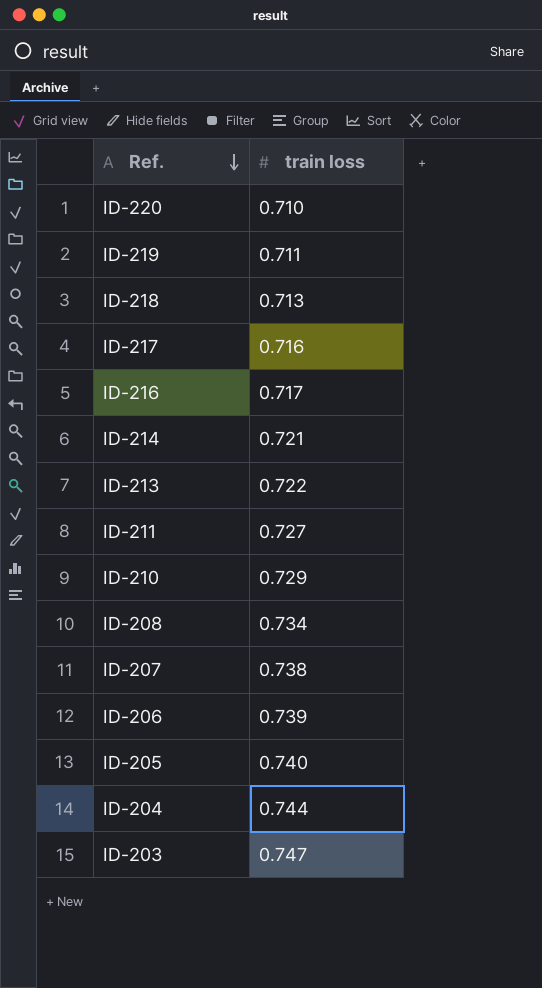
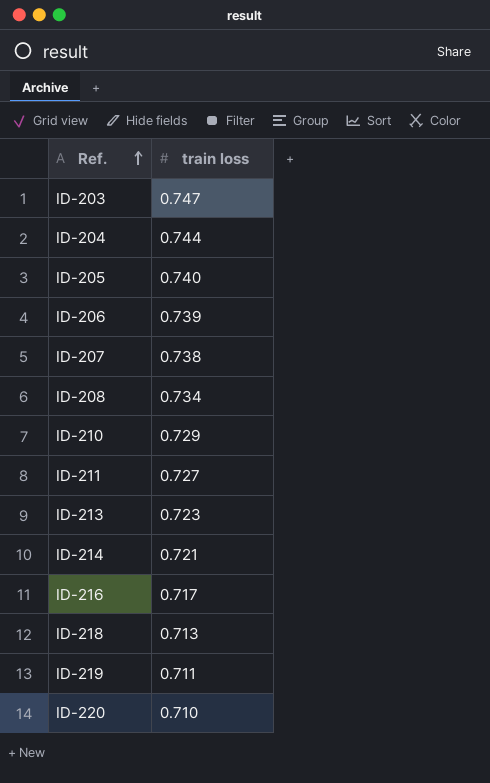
row order: Ref. descending -> Ref. ascending
row ID-217: 0.716 -> none
ID-213 | train loss: 0.722 -> 0.723

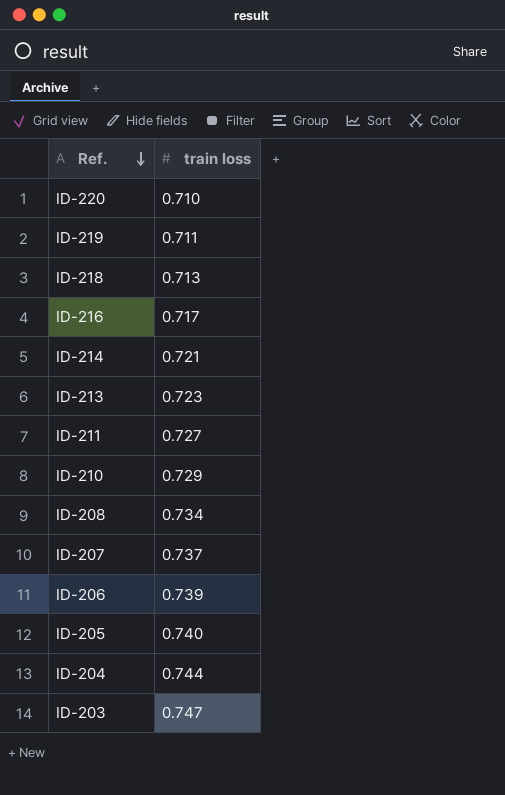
row order: Ref. ascending -> Ref. descending
ID-207 | train loss: 0.738 -> 0.737

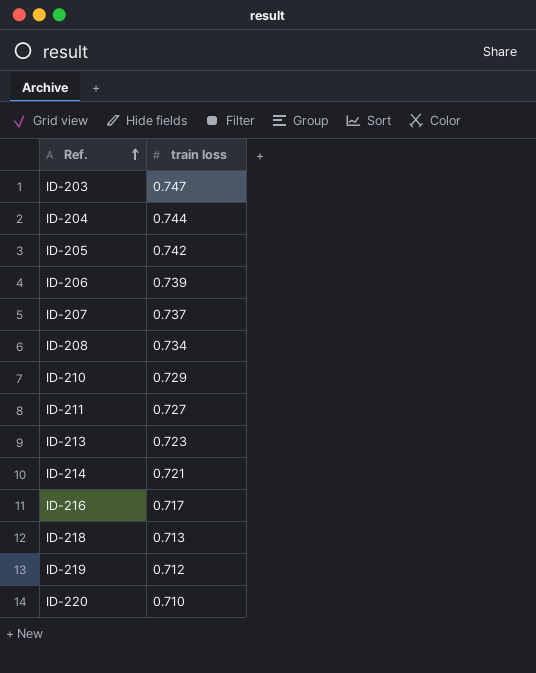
row order: Ref. descending -> Ref. ascending
ID-205 | train loss: 0.740 -> 0.742
ID-219 | train loss: 0.711 -> 0.712

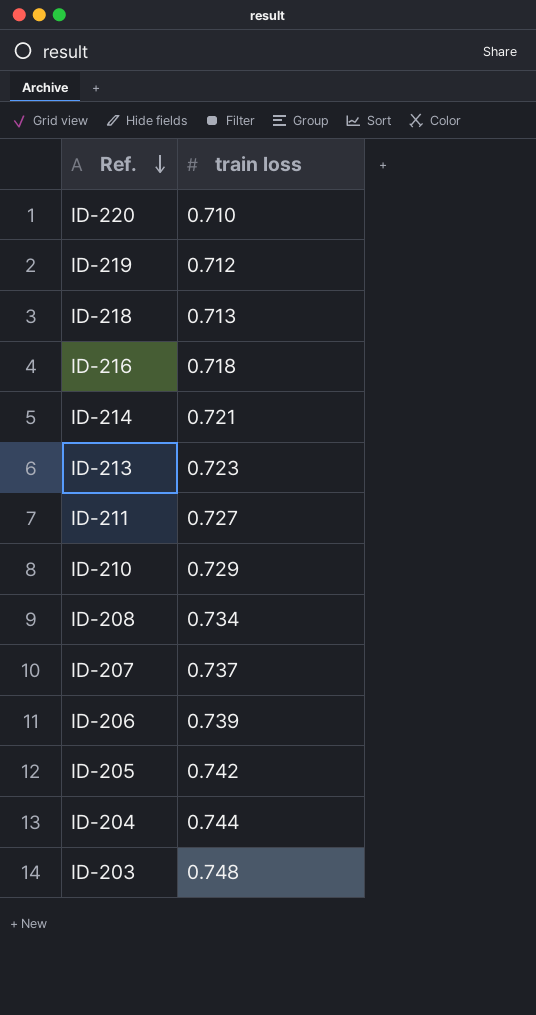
row order: Ref. ascending -> Ref. descending
ID-216 | train loss: 0.717 -> 0.718
ID-203 | train loss: 0.747 -> 0.748

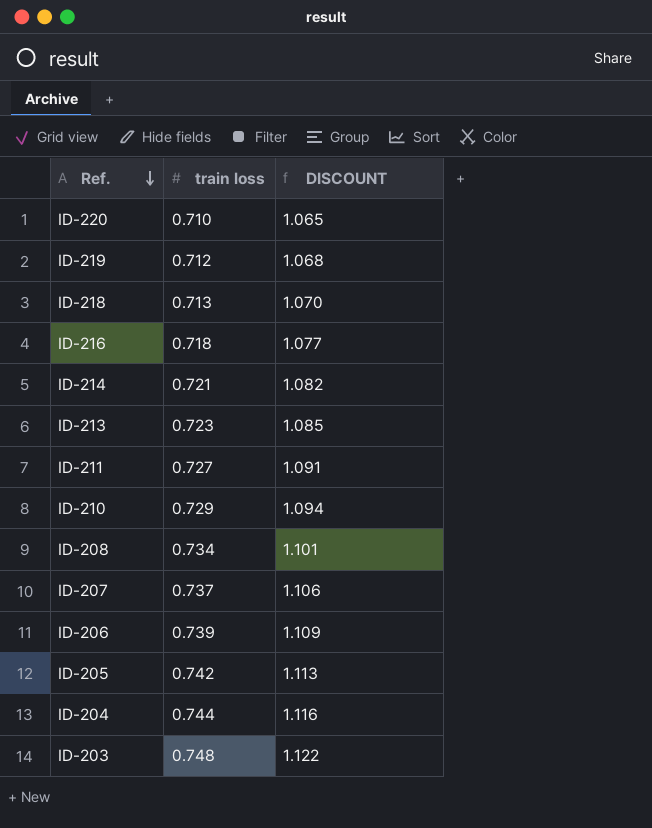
column DISCOUNT | formula: none -> [train loss] * 1.5

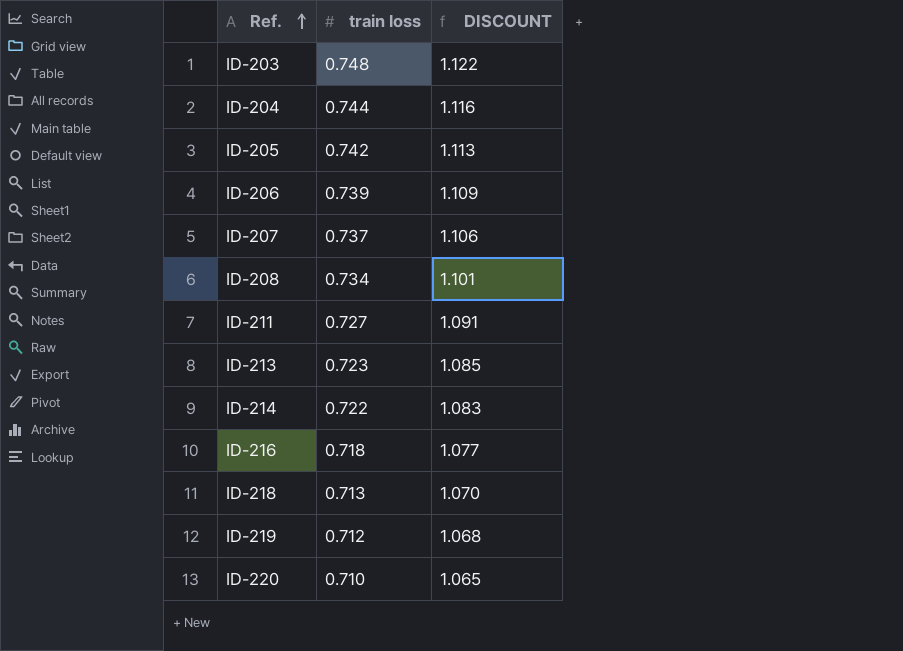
row order: Ref. descending -> Ref. ascending
row ID-210: 0.729 | 1.094 -> none
ID-214 | train loss: 0.721 -> 0.722
ID-214 | DISCOUNT: 1.082 -> 1.083

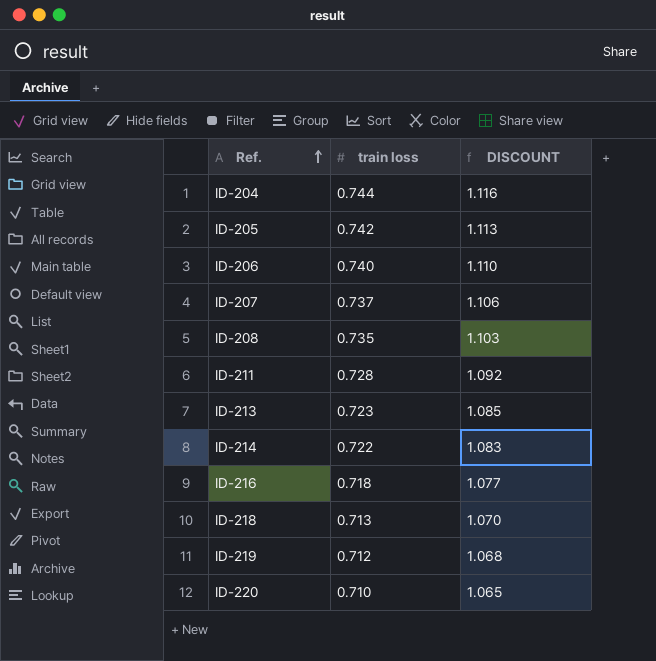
row ID-203: 0.748 | 1.122 -> none
ID-206 | train loss: 0.739 -> 0.740
ID-206 | DISCOUNT: 1.109 -> 1.110
ID-208 | train loss: 0.734 -> 0.735
ID-208 | DISCOUNT: 1.101 -> 1.103
ID-211 | train loss: 0.727 -> 0.728
ID-211 | DISCOUNT: 1.091 -> 1.092

